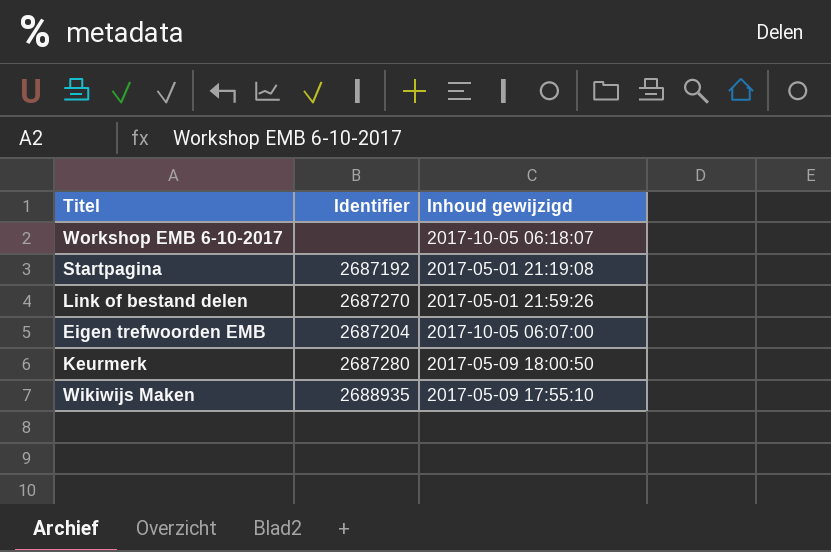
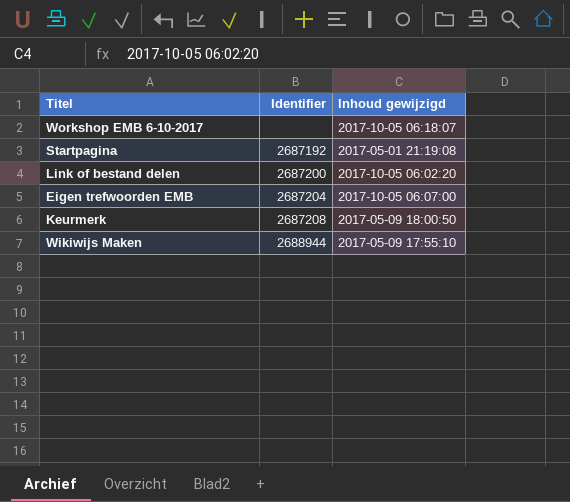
Link of bestand delen | Identifier: 2687270 -> 2687200
Link of bestand delen | Inhoud gewijzigd: 2017-05-01 21:59:26 -> 2017-10-05 06:02:20
Keurmerk | Identifier: 2687280 -> 2687208
Wikiwijs Maken | Identifier: 2688935 -> 2688944

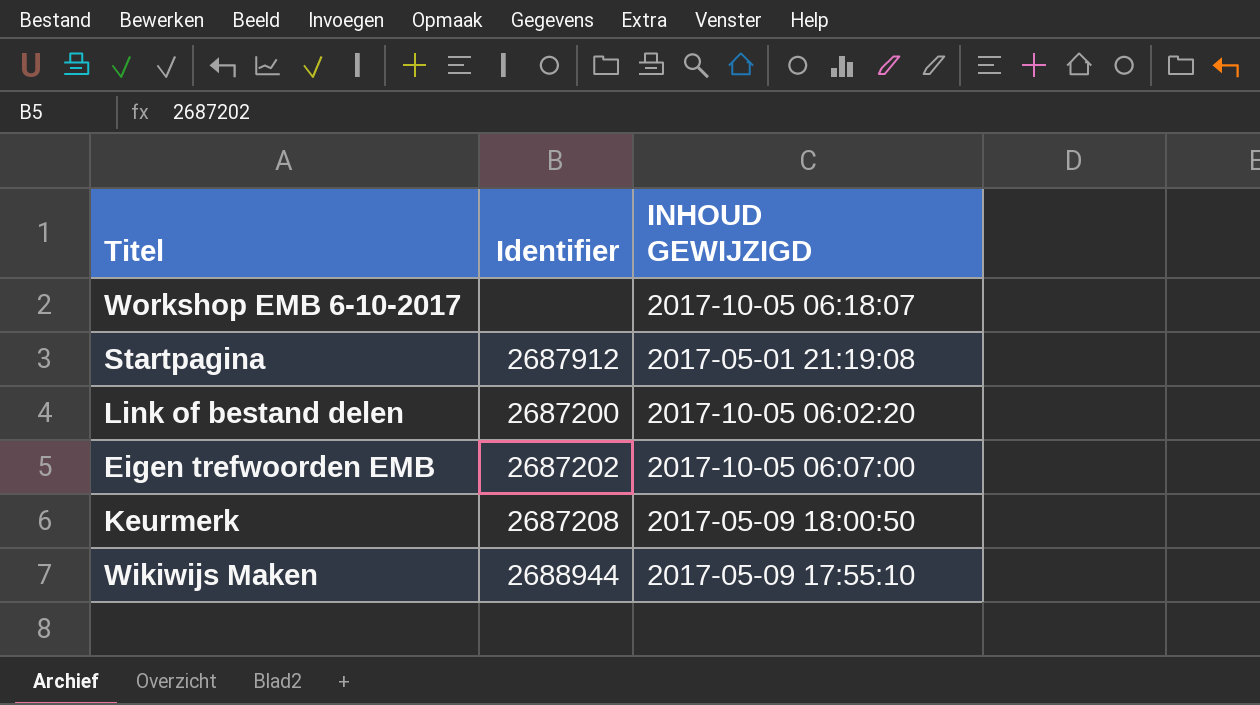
column name: Inhoud gewijzigd -> INHOUD GEWIJZIGD
Startpagina | Identifier: 2687192 -> 2687912
Eigen trefwoorden EMB | Identifier: 2687204 -> 2687202

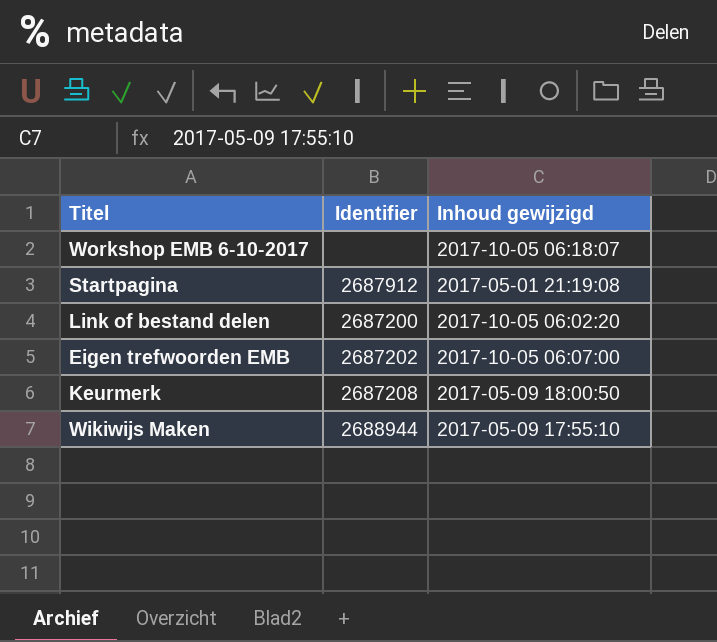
column name: INHOUD GEWIJZIGD -> Inhoud gewijzigd

